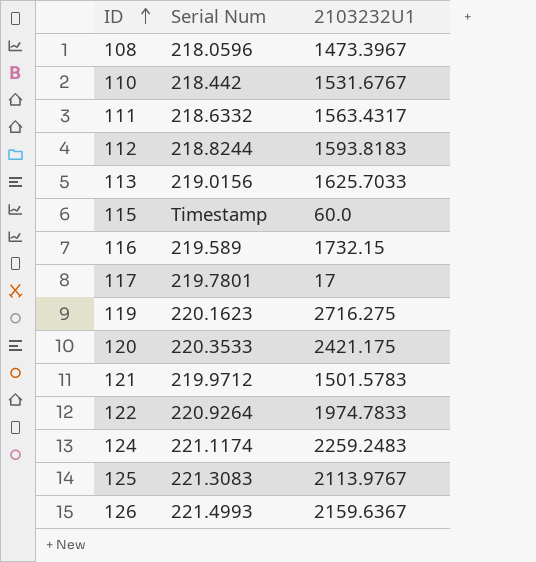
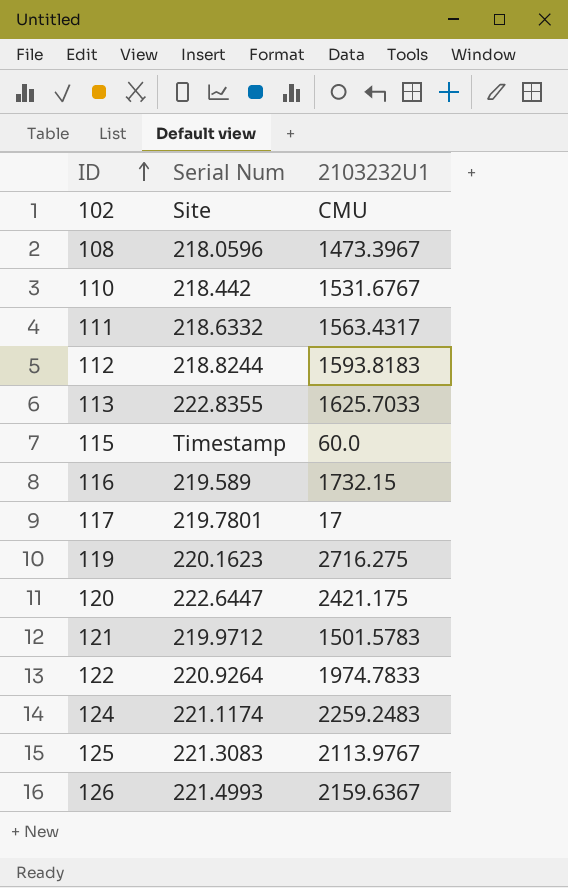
row 102: none -> Site | CMU
113 | Serial Num: 219.0156 -> 222.8355
120 | Serial Num: 220.3533 -> 222.6447

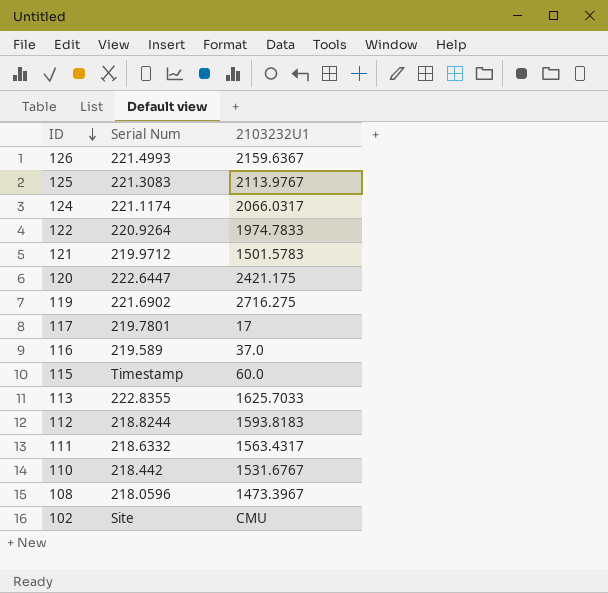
row order: ID ascending -> ID descending
124 | 2103232U1: 2259.2483 -> 2066.0317
119 | Serial Num: 220.1623 -> 221.6902
116 | 2103232U1: 1732.15 -> 37.0

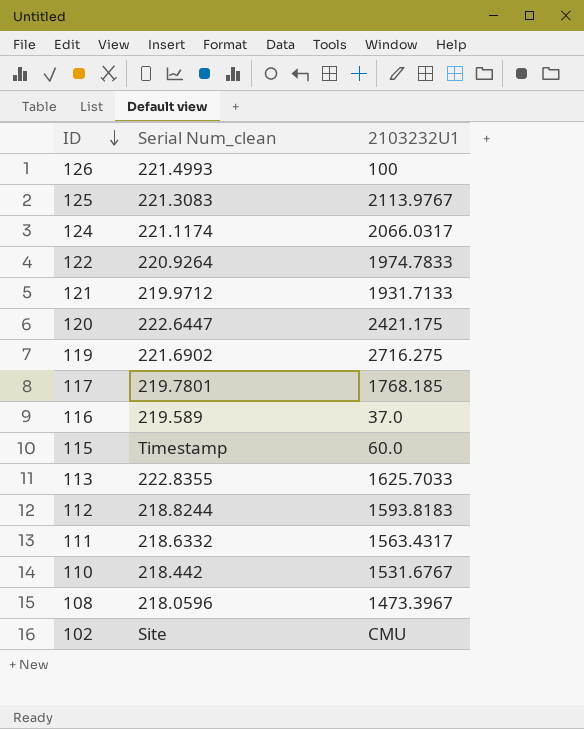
column name: Serial Num -> Serial Num_clean
126 | 2103232U1: 2159.6367 -> 100
121 | 2103232U1: 1501.5783 -> 1931.7133
117 | 2103232U1: 17 -> 1768.185

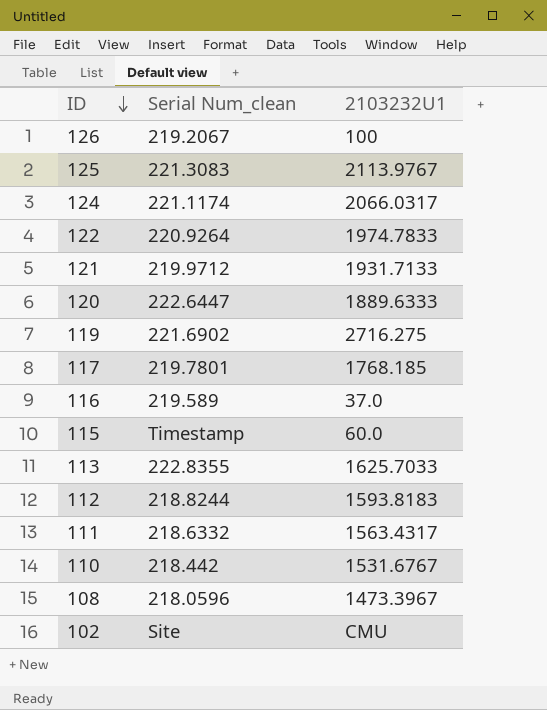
126 | Serial Num_clean: 221.4993 -> 219.2067
120 | 2103232U1: 2421.175 -> 1889.6333

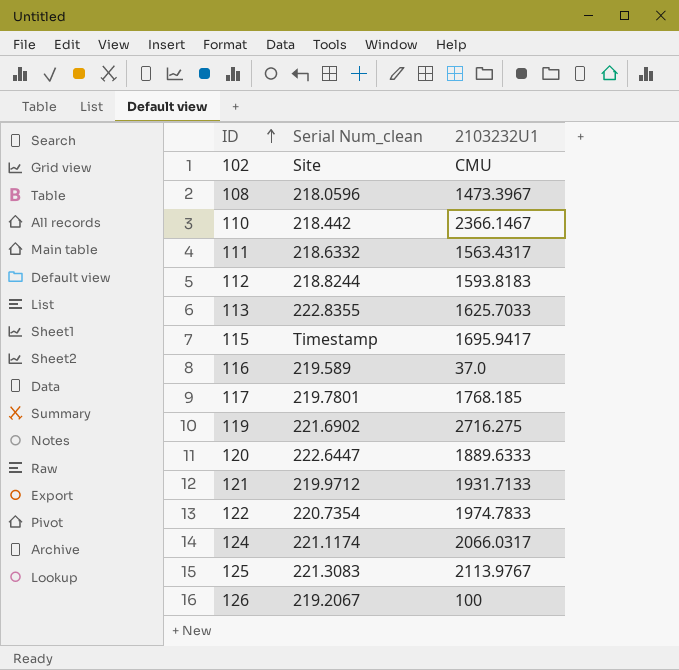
row order: ID descending -> ID ascending
110 | 2103232U1: 1531.6767 -> 2366.1467
115 | 2103232U1: 60.0 -> 1695.9417
122 | Serial Num_clean: 220.9264 -> 220.7354

